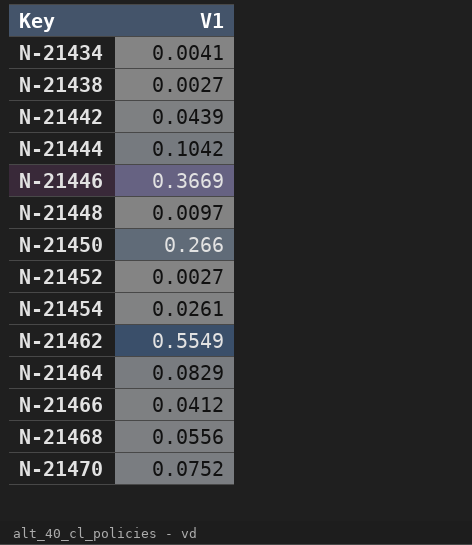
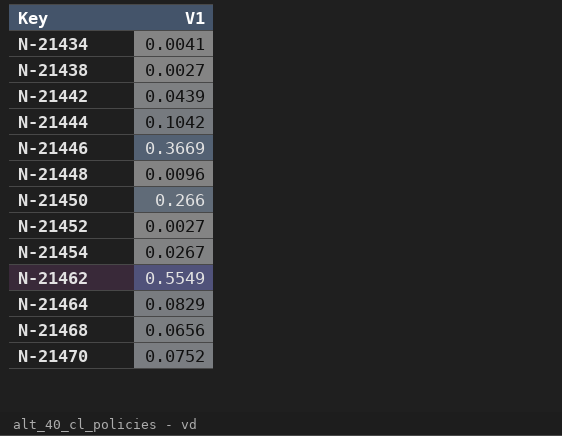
row N-21466: 0.0412 -> none
N-21448 | V1: 0.0097 -> 0.0096
N-21454 | V1: 0.0261 -> 0.0267
N-21468 | V1: 0.0556 -> 0.0656

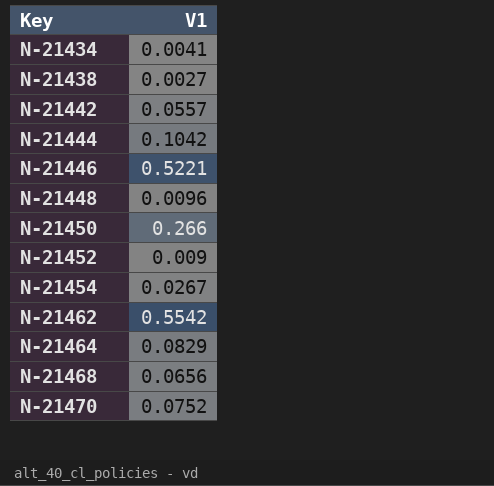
N-21442 | V1: 0.0439 -> 0.0557
N-21446 | V1: 0.3669 -> 0.5221
N-21452 | V1: 0.0027 -> 0.009
N-21462 | V1: 0.5549 -> 0.5542

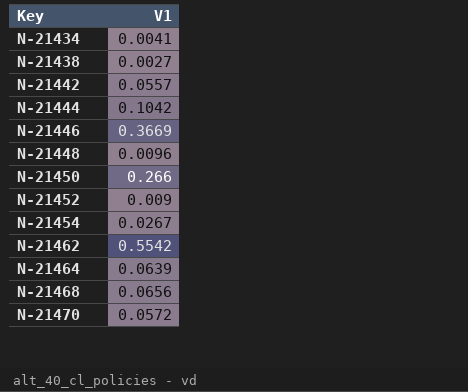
N-21446 | V1: 0.5221 -> 0.3669
N-21464 | V1: 0.0829 -> 0.0639
N-21470 | V1: 0.0752 -> 0.0572

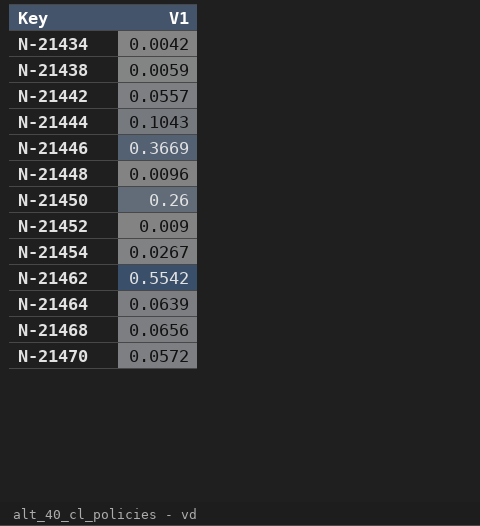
N-21434 | V1: 0.0041 -> 0.0042
N-21438 | V1: 0.0027 -> 0.0059
N-21444 | V1: 0.1042 -> 0.1043
N-21450 | V1: 0.266 -> 0.26

